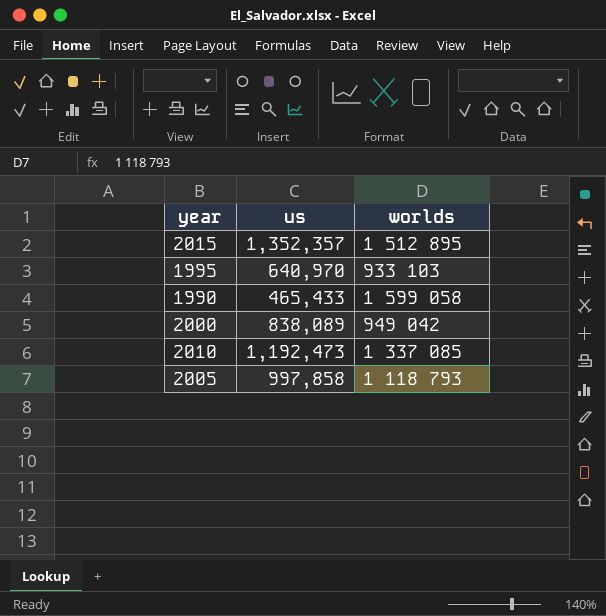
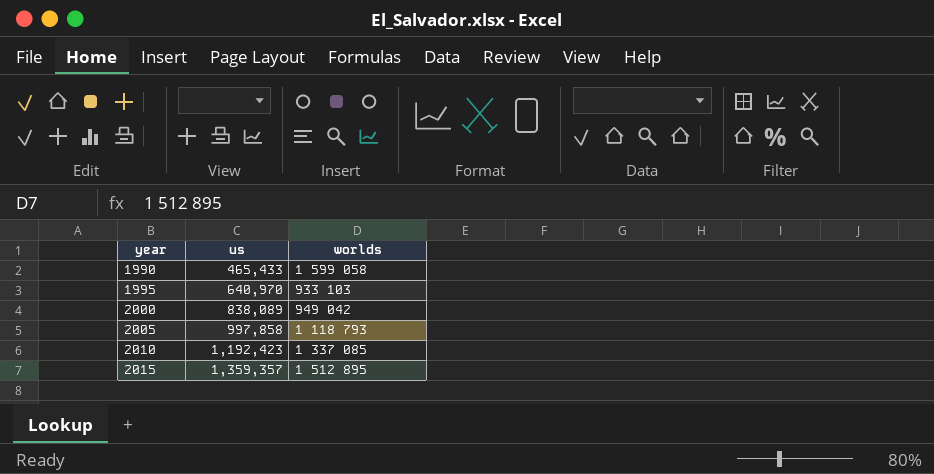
row order: none -> year ascending
2010 | us: 1,192,473 -> 1,192,423
2015 | us: 1,352,357 -> 1,359,357

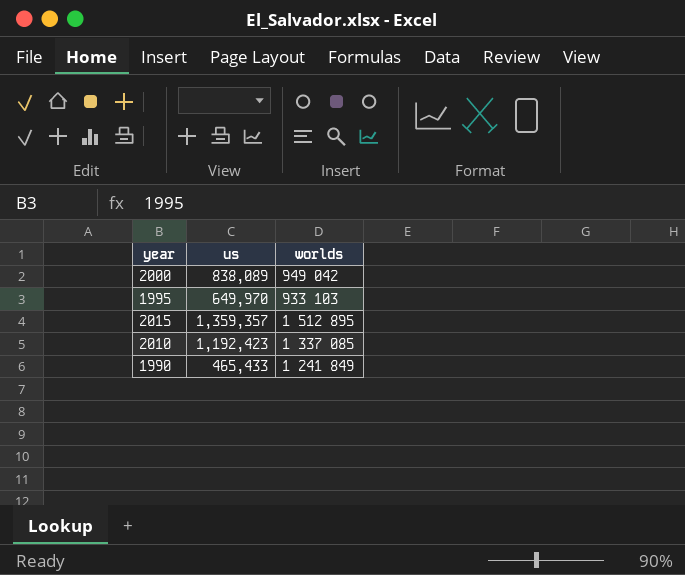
row order: year ascending -> worlds descending
row 2005: 997,858 | 1 118 793 -> none
1995 | us: 640,970 -> 649,970
1990 | worlds: 1 599 058 -> 1 241 849

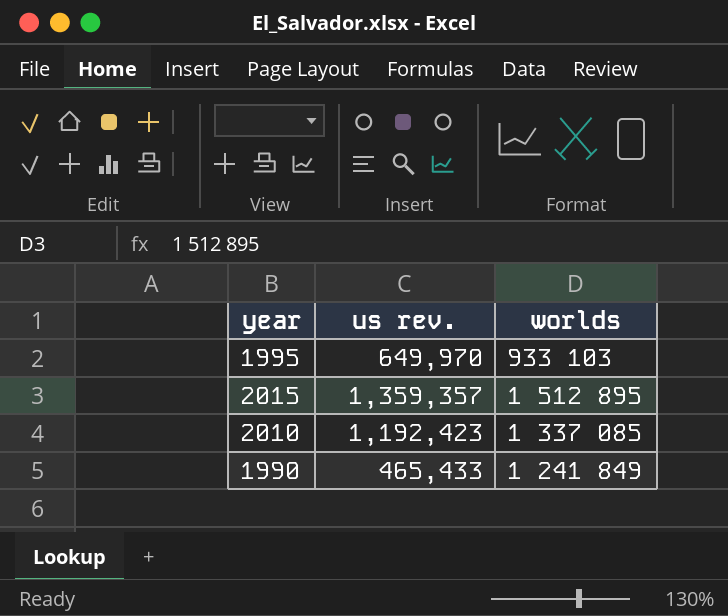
column name: us -> us rev.
row 2000: 838,089 | 949 042 -> none

